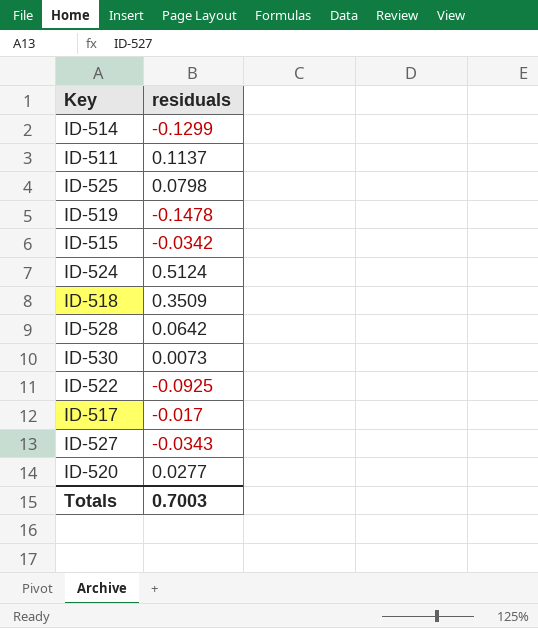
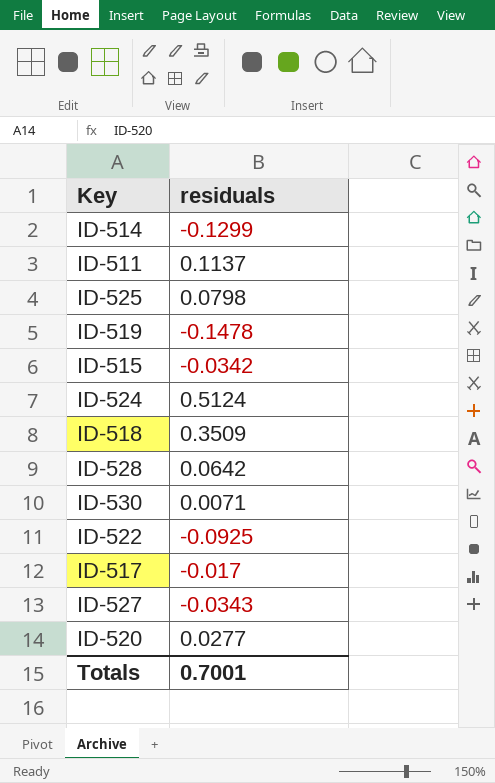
ID-530 | residuals: 0.0073 -> 0.0071
Totals | residuals: 0.7003 -> 0.7001

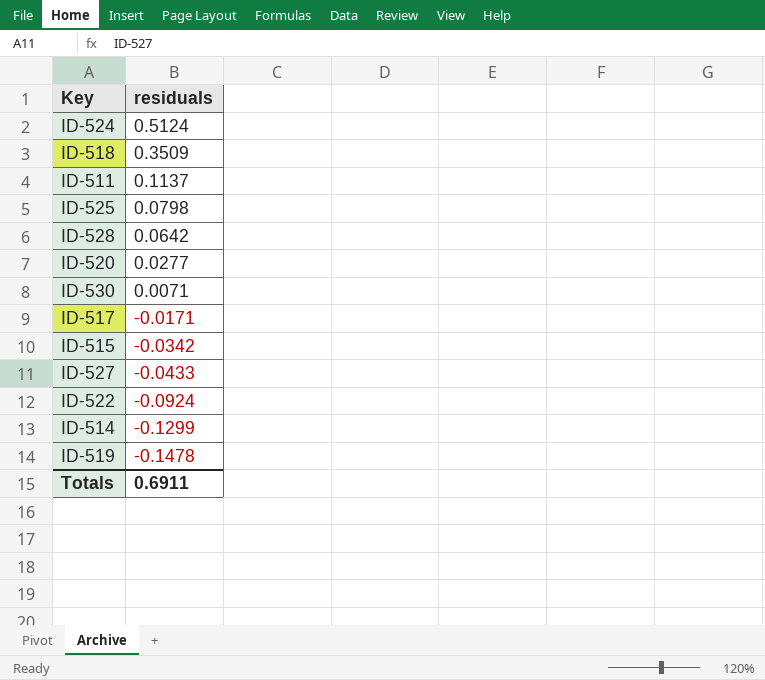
row order: none -> residuals descending
ID-517 | residuals: -0.017 -> -0.0171
ID-527 | residuals: -0.0343 -> -0.0433
ID-522 | residuals: -0.0925 -> -0.0924
Totals | residuals: 0.7001 -> 0.6911

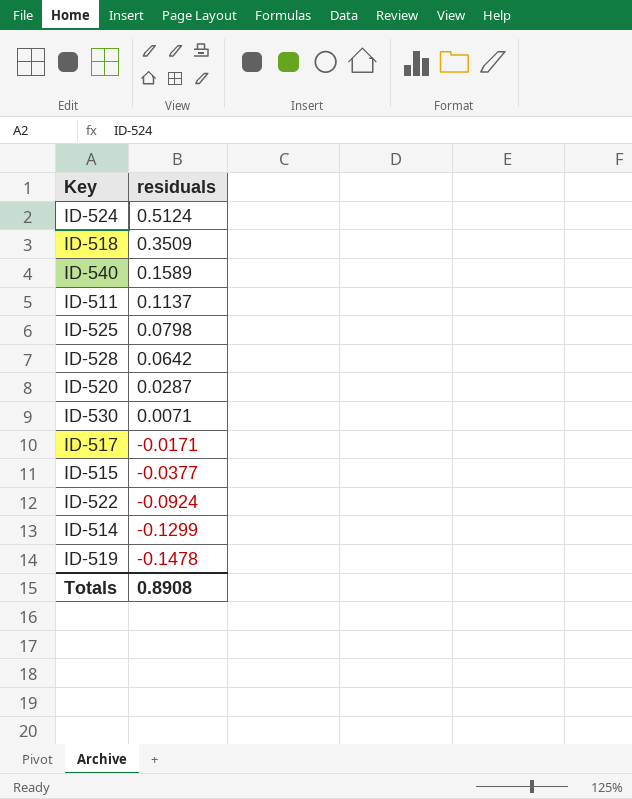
row ID-527: -0.0433 -> none
row ID-540: none -> 0.1589
ID-520 | residuals: 0.0277 -> 0.0287
ID-515 | residuals: -0.0342 -> -0.0377
Totals | residuals: 0.6911 -> 0.8908

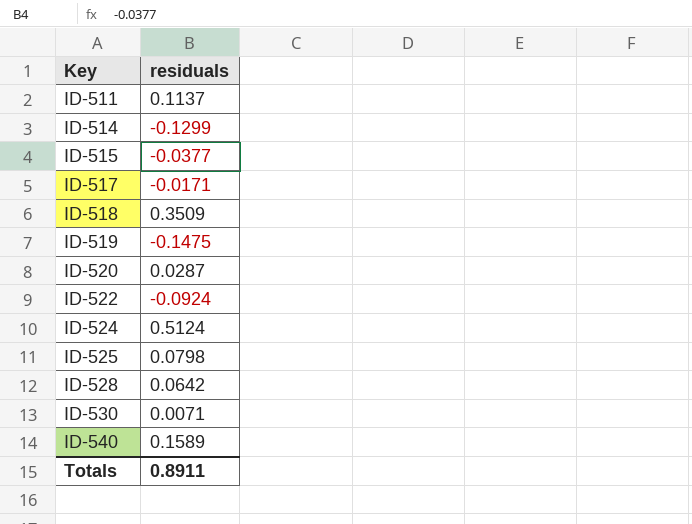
row order: residuals descending -> Key ascending
ID-519 | residuals: -0.1478 -> -0.1475
Totals | residuals: 0.8908 -> 0.8911

